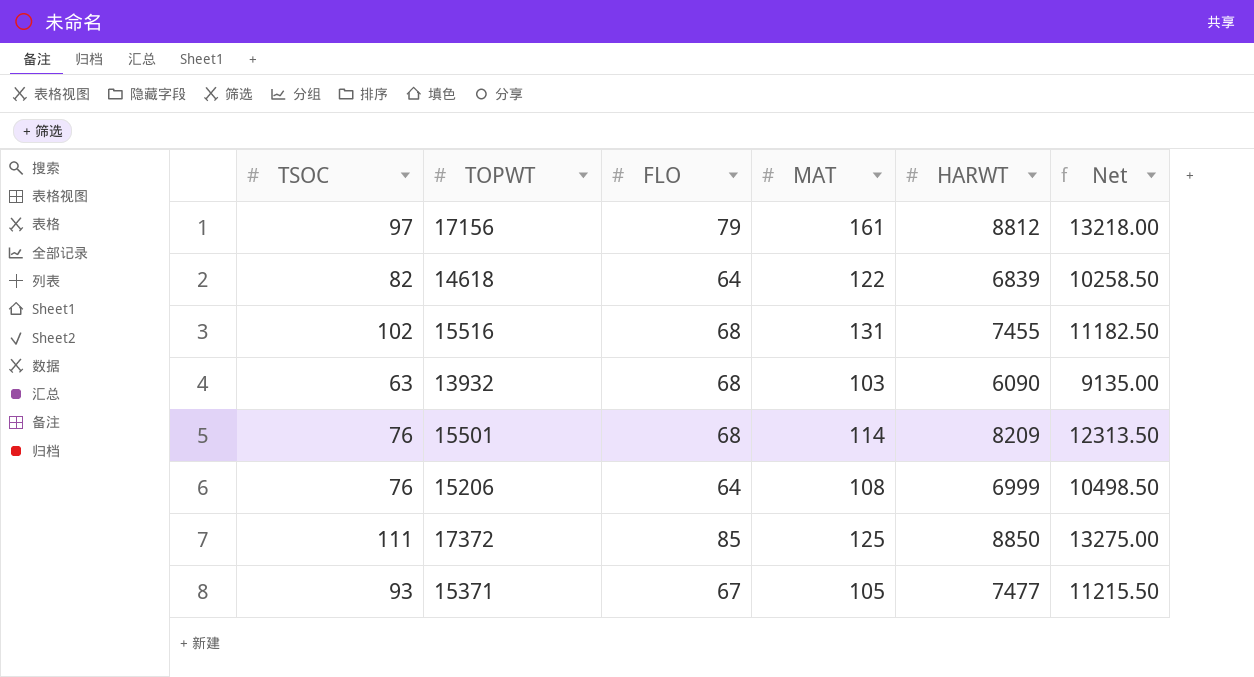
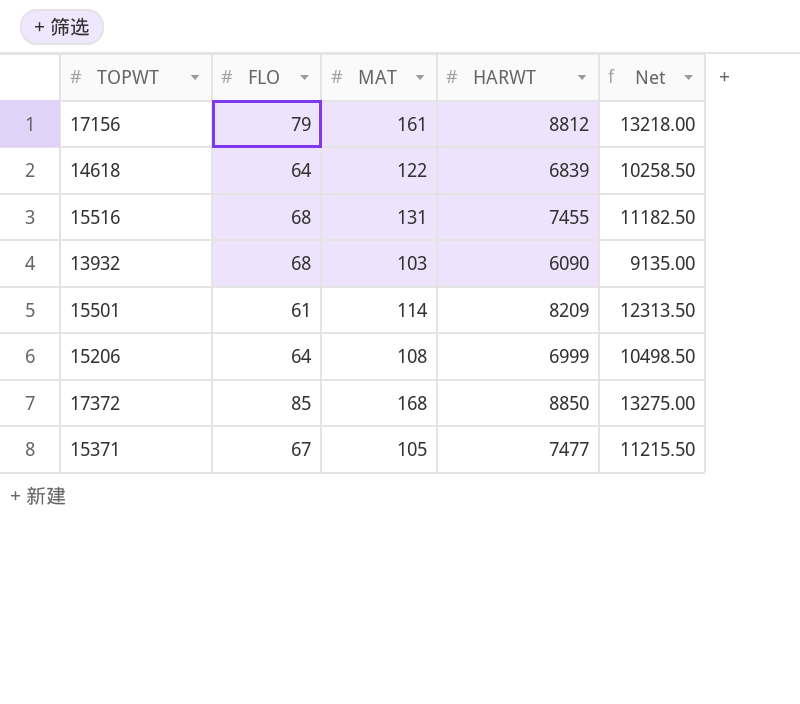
column TSOC | position: 1 -> none
15501 | FLO: 68 -> 61
17372 | MAT: 125 -> 168

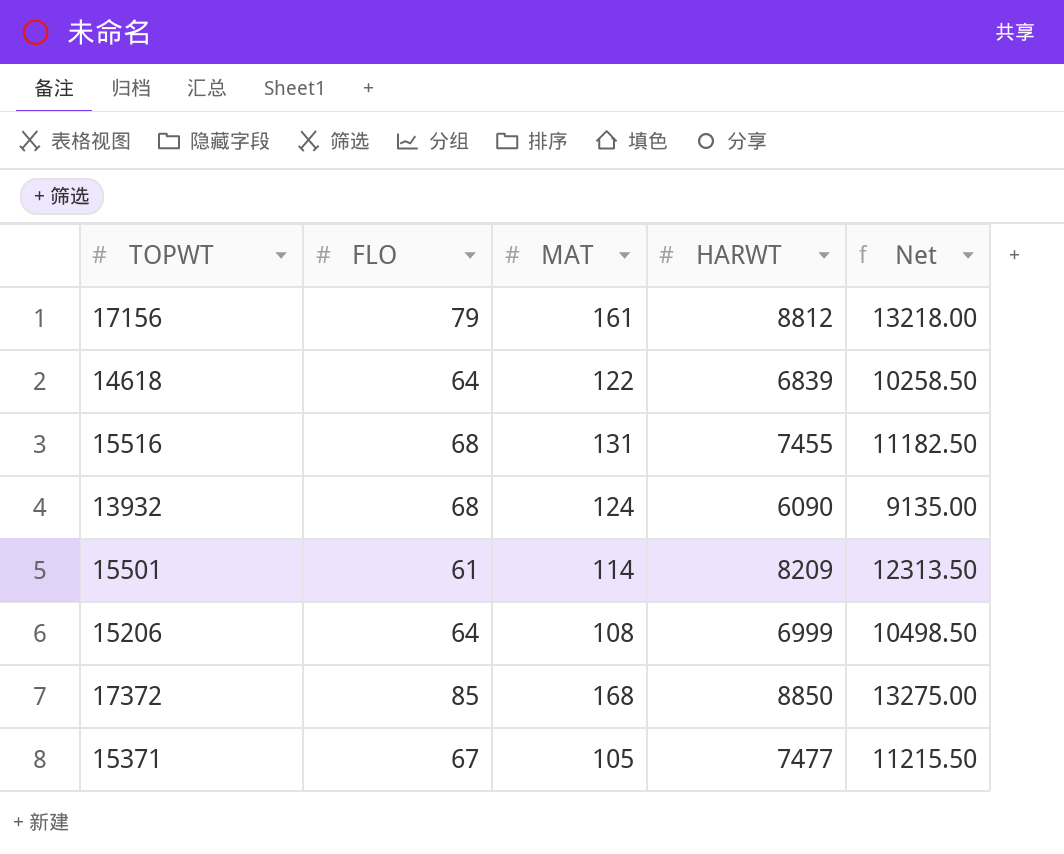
13932 | MAT: 103 -> 124

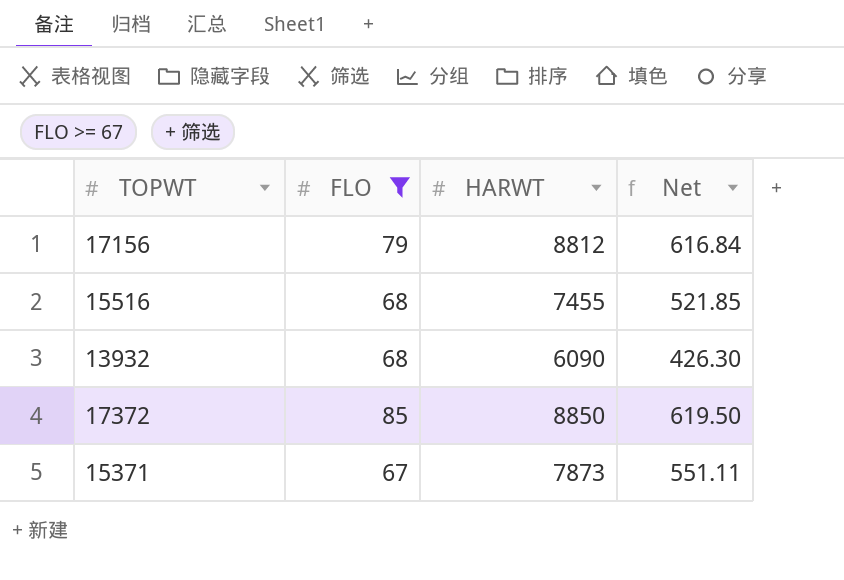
filter: none -> FLO >= 67
column MAT | position: 3 -> none
column Net | formula: [HARWT] * 1.5 -> [HARWT] * 0.07
15371 | HARWT: 7477 -> 7873

